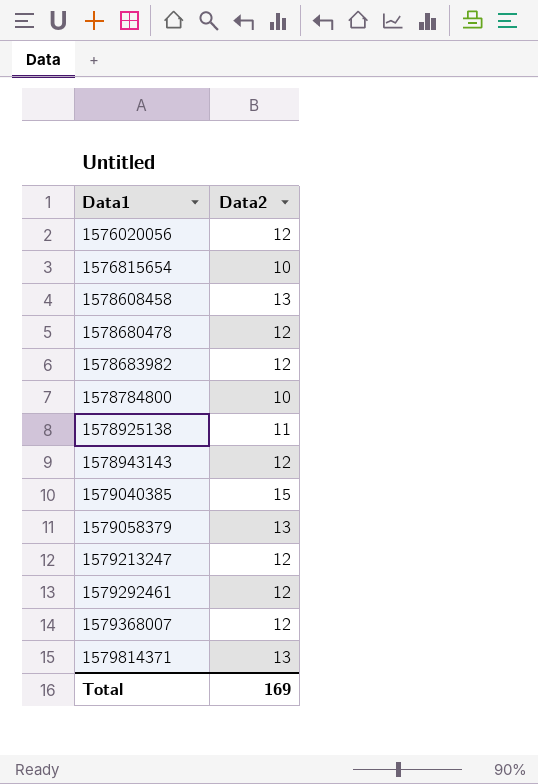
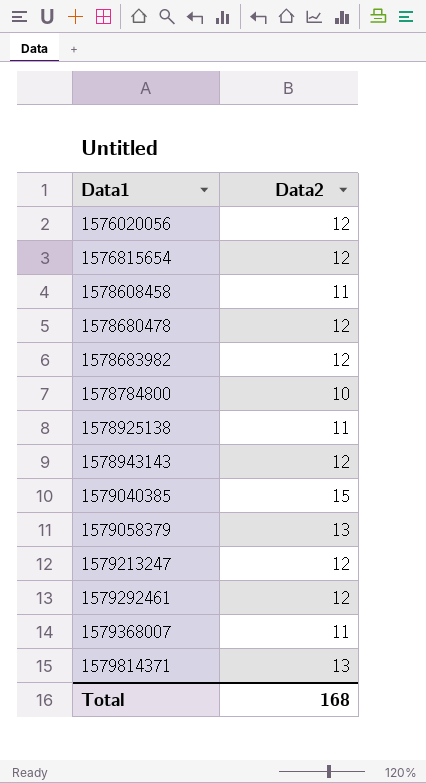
1576815654 | Data2: 10 -> 12
1578608458 | Data2: 13 -> 11
1579368007 | Data2: 12 -> 11
Total | Data2: 169 -> 168

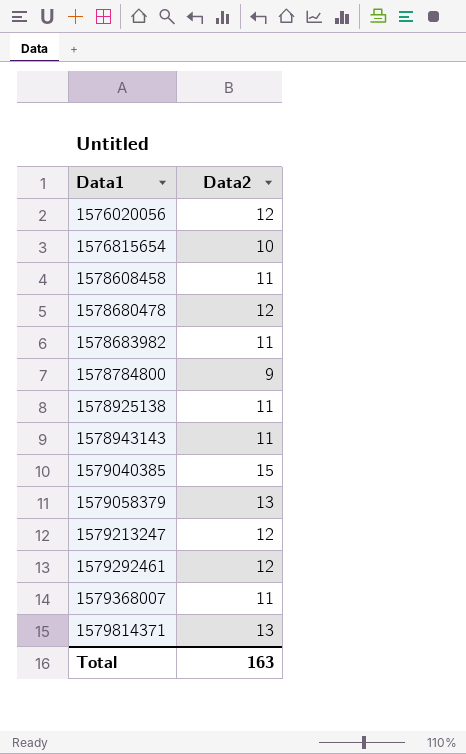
1576815654 | Data2: 12 -> 10
1578683982 | Data2: 12 -> 11
1578784800 | Data2: 10 -> 9
1578943143 | Data2: 12 -> 11
Total | Data2: 168 -> 163

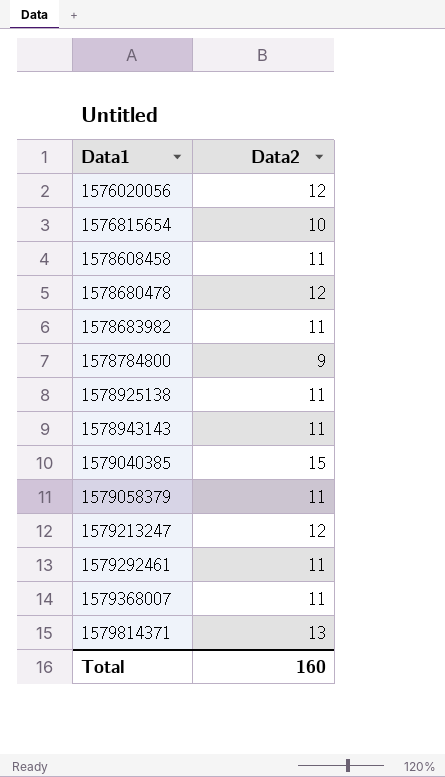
1579058379 | Data2: 13 -> 11
1579292461 | Data2: 12 -> 11
Total | Data2: 163 -> 160

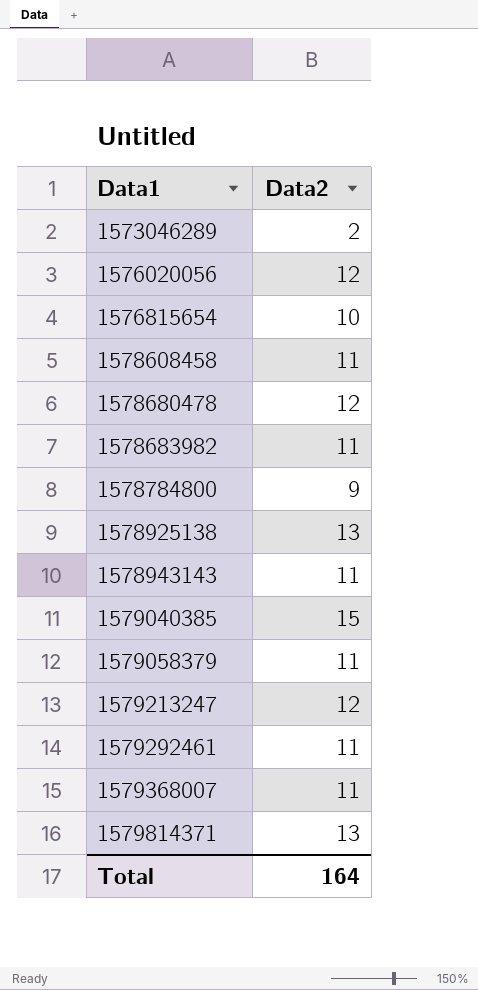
row 1573046289: none -> 2
1578925138 | Data2: 11 -> 13
Total | Data2: 160 -> 164

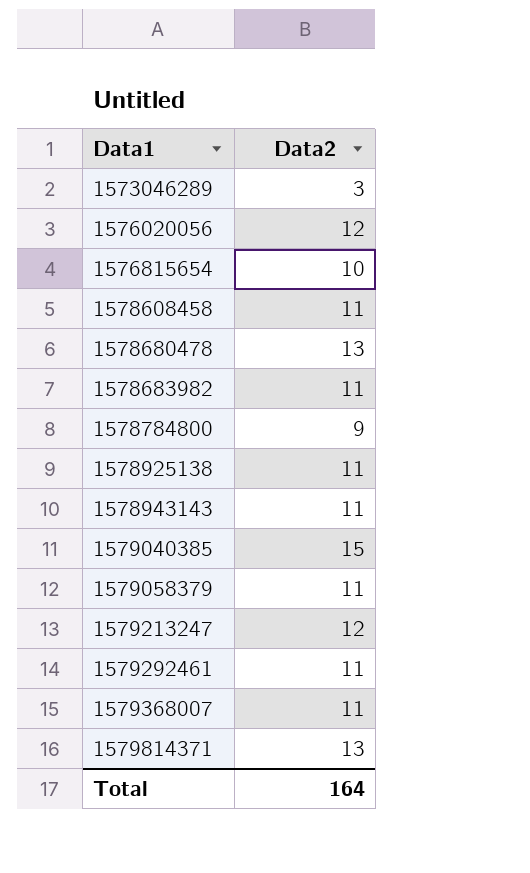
1573046289 | Data2: 2 -> 3
1578680478 | Data2: 12 -> 13
1578925138 | Data2: 13 -> 11

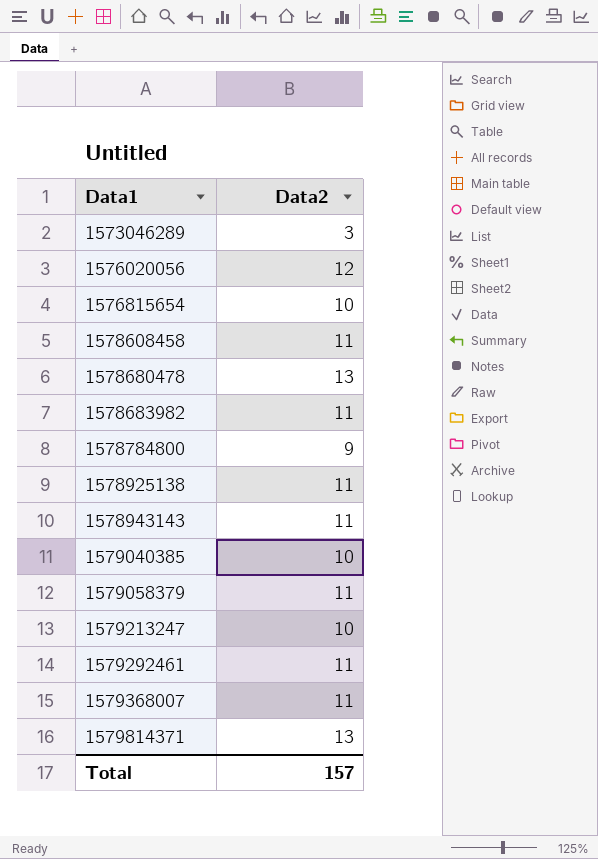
1579040385 | Data2: 15 -> 10
1579213247 | Data2: 12 -> 10
Total | Data2: 164 -> 157

